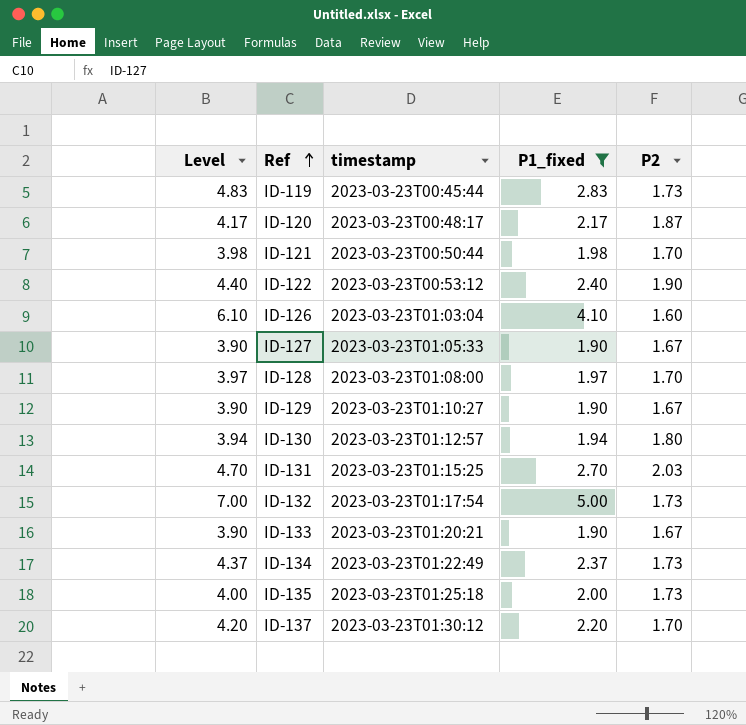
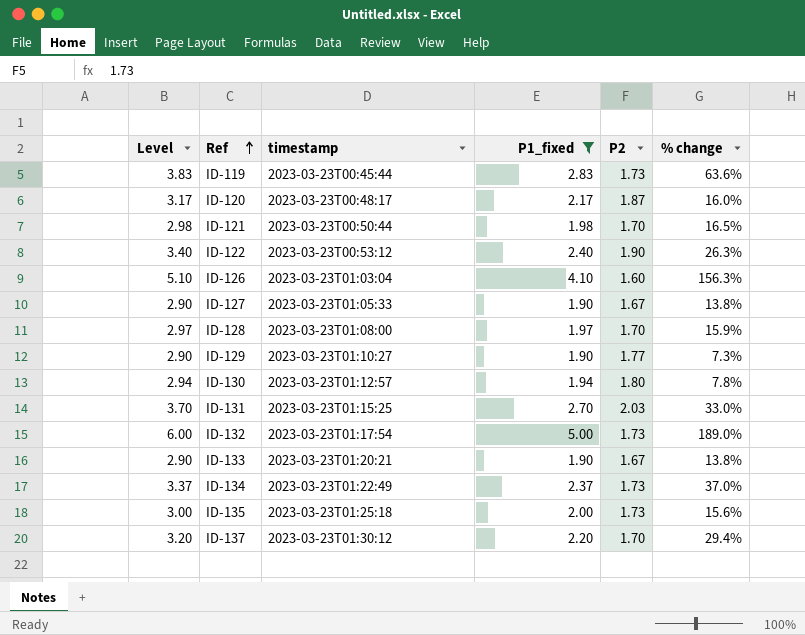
column Level | formula: [P1_fixed] + 2 -> [P1_fixed] + 1
column % change | formula: none -> ([P1_fixed] - [P2]) / [P2]
ID-129 | P2: 1.67 -> 1.77

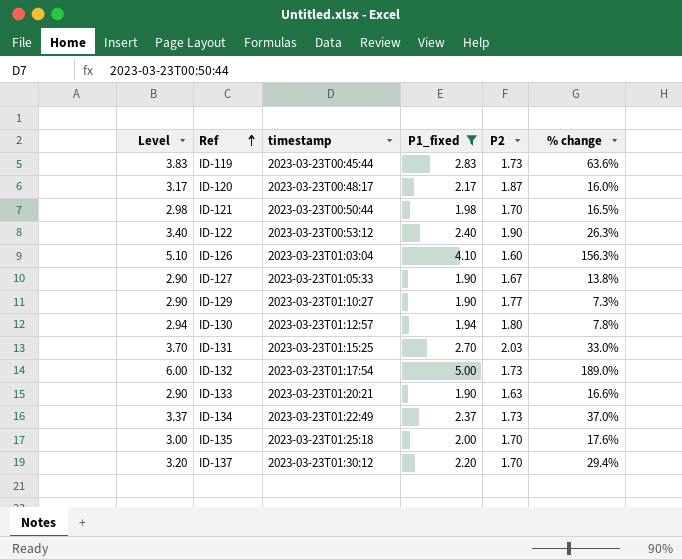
row ID-128: 2.97 | 2023-03-23T01:08:00 | 1.97 | 1.70 | 15.9% -> none
ID-133 | P2: 1.67 -> 1.63
ID-133 | % change: 13.8% -> 16.6%
ID-135 | P2: 1.73 -> 1.70
ID-135 | % change: 15.6% -> 17.6%

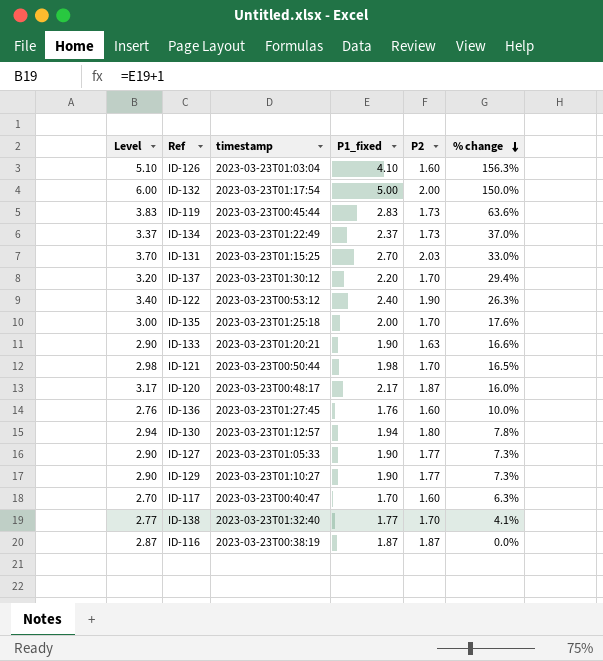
filter: P1_fixed >= 1.90 -> none
row order: Ref ascending -> % change descending
ID-132 | P2: 1.73 -> 2.00
ID-132 | % change: 189.0% -> 150.0%
ID-127 | P2: 1.67 -> 1.77
ID-127 | % change: 13.8% -> 7.3%

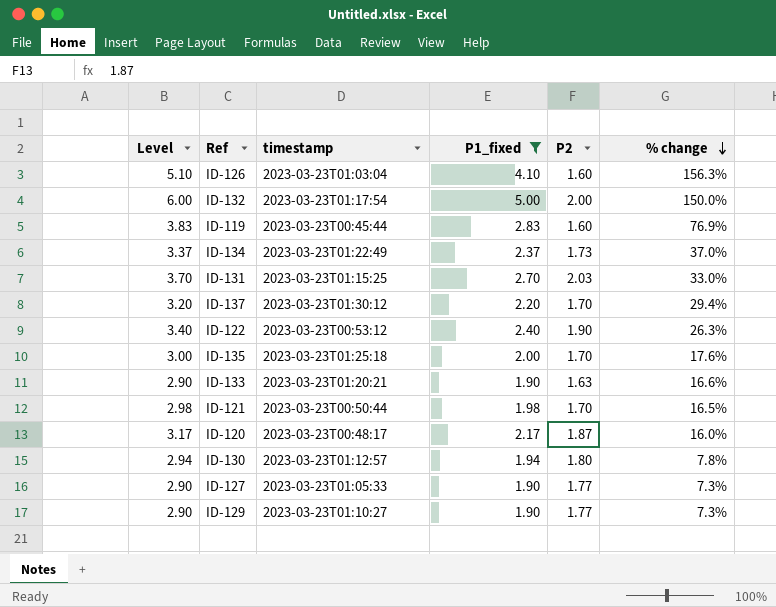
filter: none -> P1_fixed >= 1.90
ID-119 | P2: 1.73 -> 1.60
ID-119 | % change: 63.6% -> 76.9%

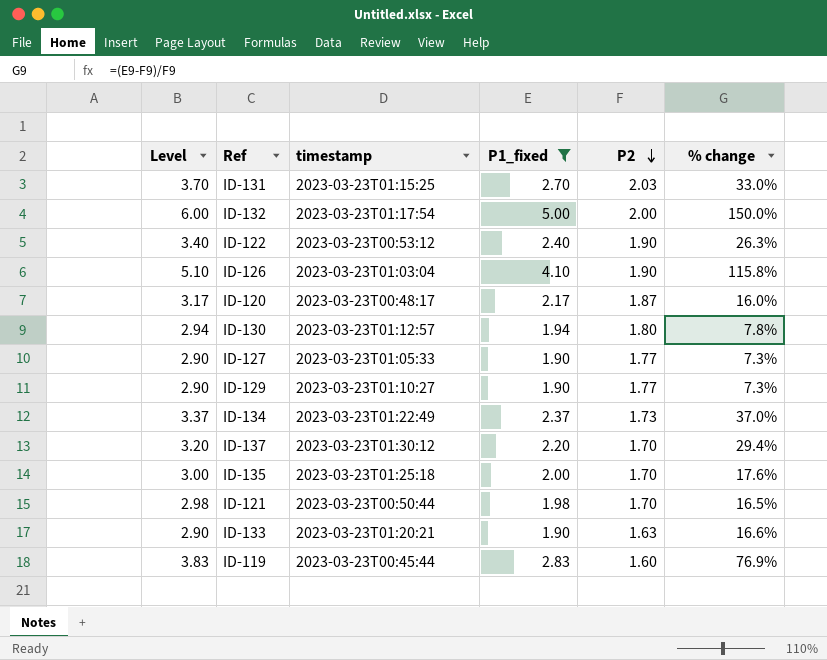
row order: % change descending -> P2 descending
ID-126 | P2: 1.60 -> 1.90
ID-126 | % change: 156.3% -> 115.8%

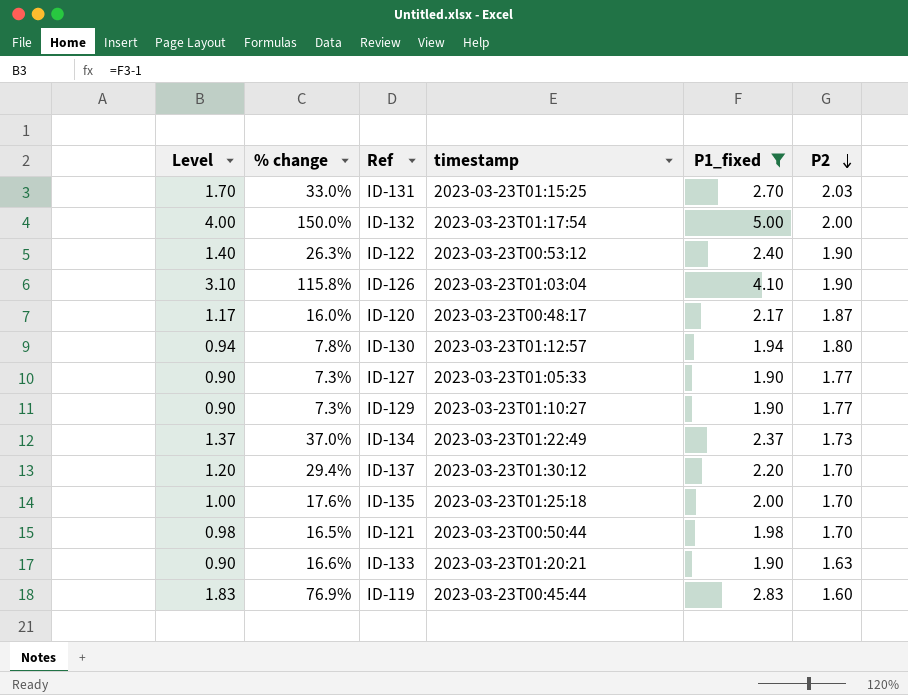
column Level | formula: [P1_fixed] + 1 -> [P1_fixed] - 1
column % change | position: 6 -> 2

